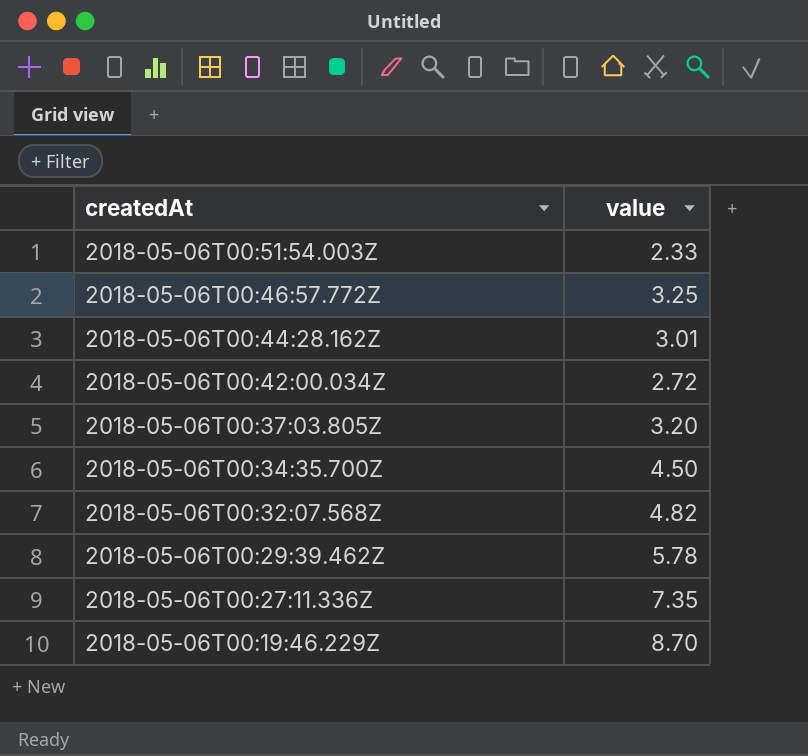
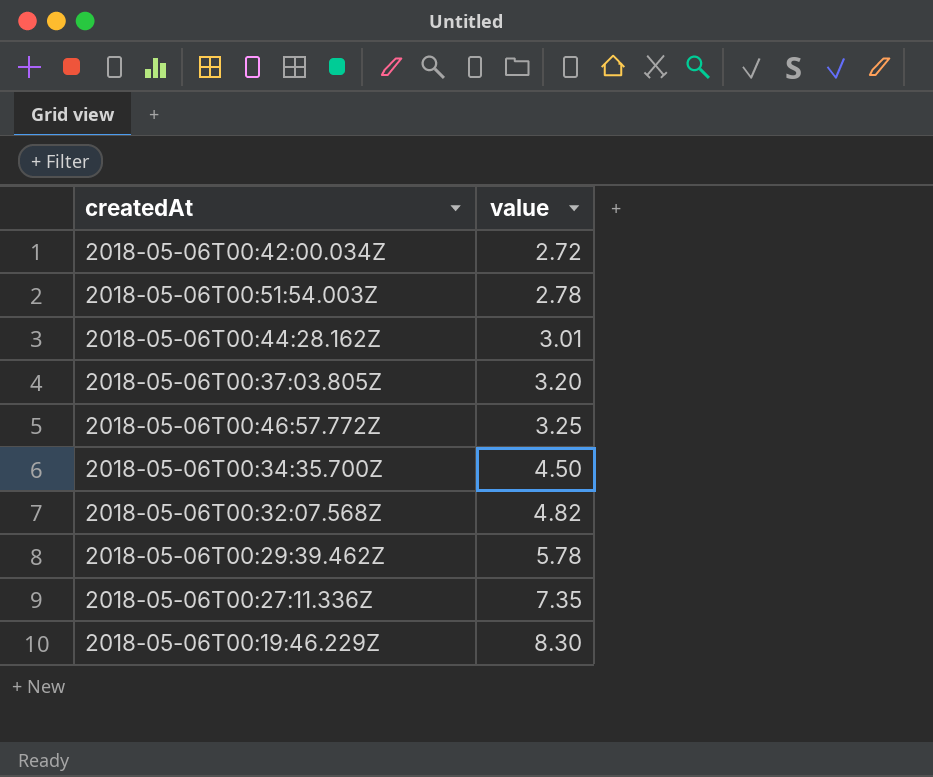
row order: createdAt descending -> value ascending
2018-05-06T00:51:54.003Z | value: 2.33 -> 2.78
2018-05-06T00:19:46.229Z | value: 8.70 -> 8.30

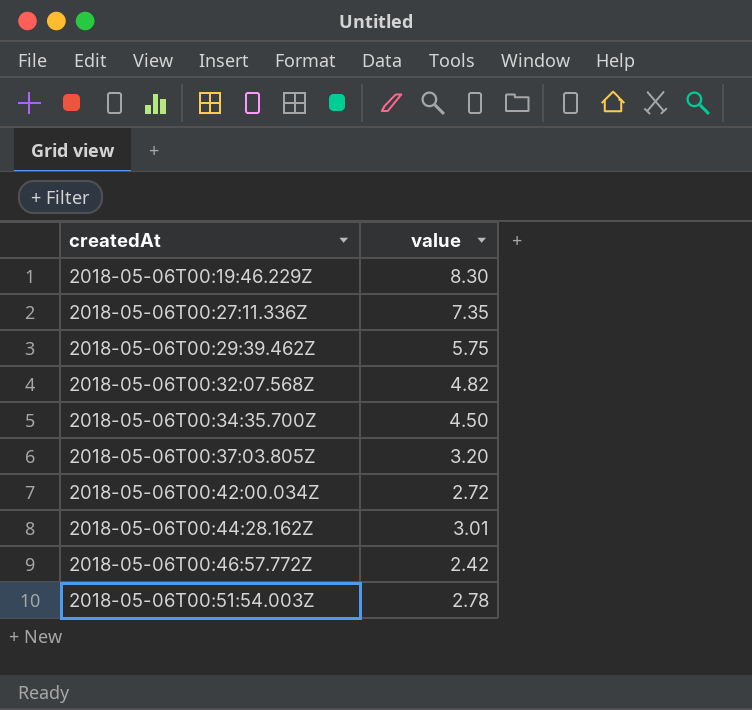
row order: value ascending -> createdAt ascending
2018-05-06T00:29:39.462Z | value: 5.78 -> 5.75
2018-05-06T00:46:57.772Z | value: 3.25 -> 2.42

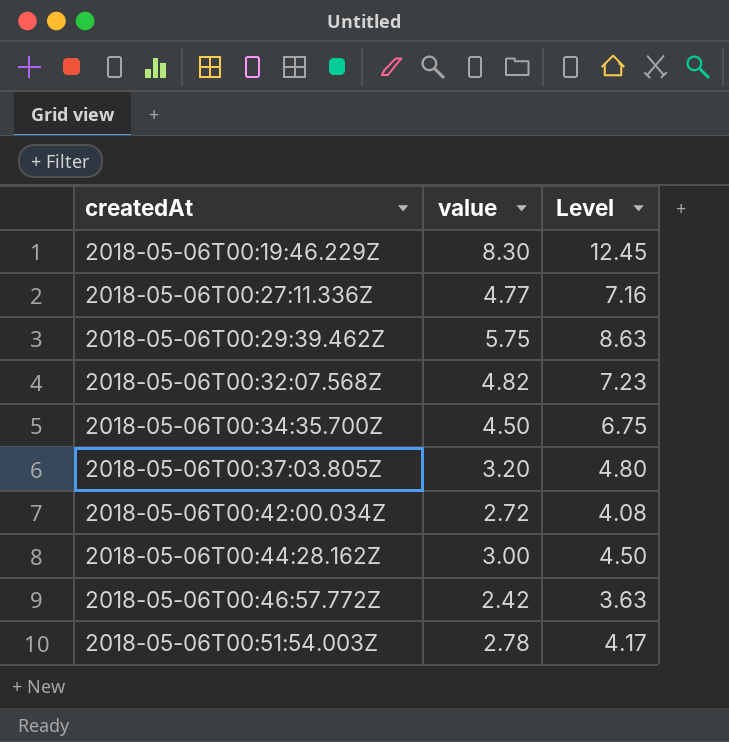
column Level | formula: none -> [value] * 1.5
2018-05-06T00:27:11.336Z | value: 7.35 -> 4.77
2018-05-06T00:44:28.162Z | value: 3.01 -> 3.00

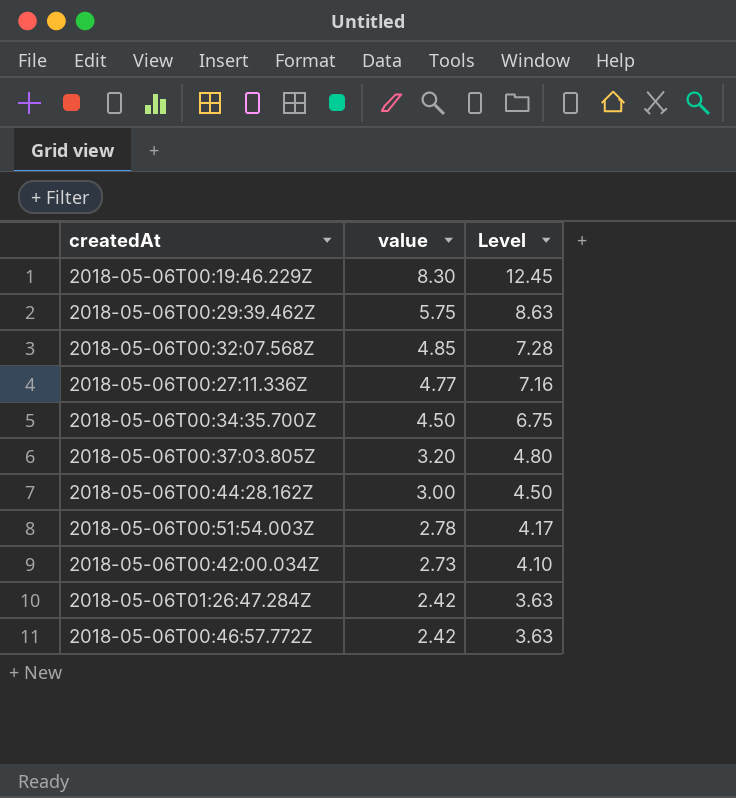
row order: createdAt ascending -> value descending
2018-05-06T00:32:07.568Z | value: 4.82 -> 4.85
2018-05-06T00:32:07.568Z | Level: 7.23 -> 7.28
2018-05-06T00:42:00.034Z | value: 2.72 -> 2.73
2018-05-06T00:42:00.034Z | Level: 4.08 -> 4.10
row 2018-05-06T01:26:47.284Z: none -> 2.42 | 3.63

